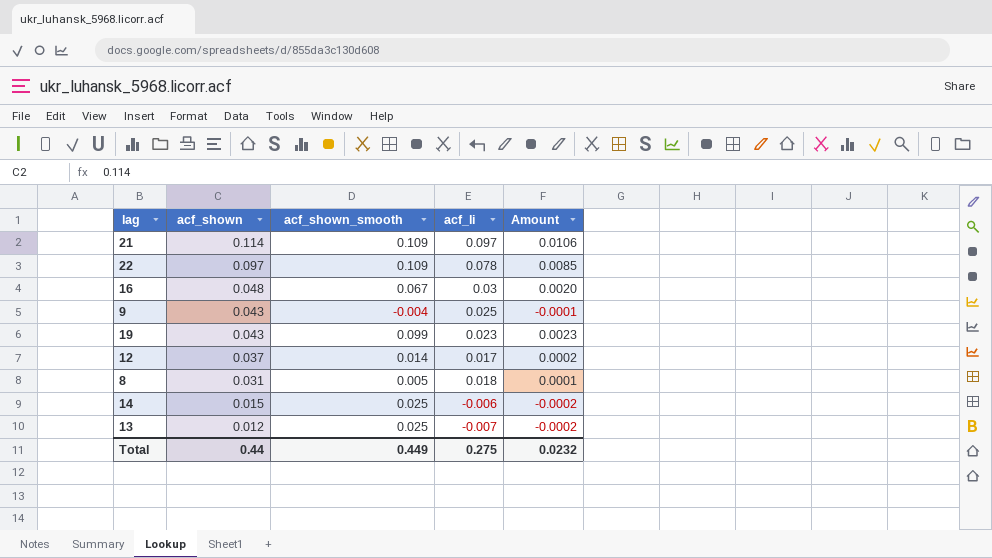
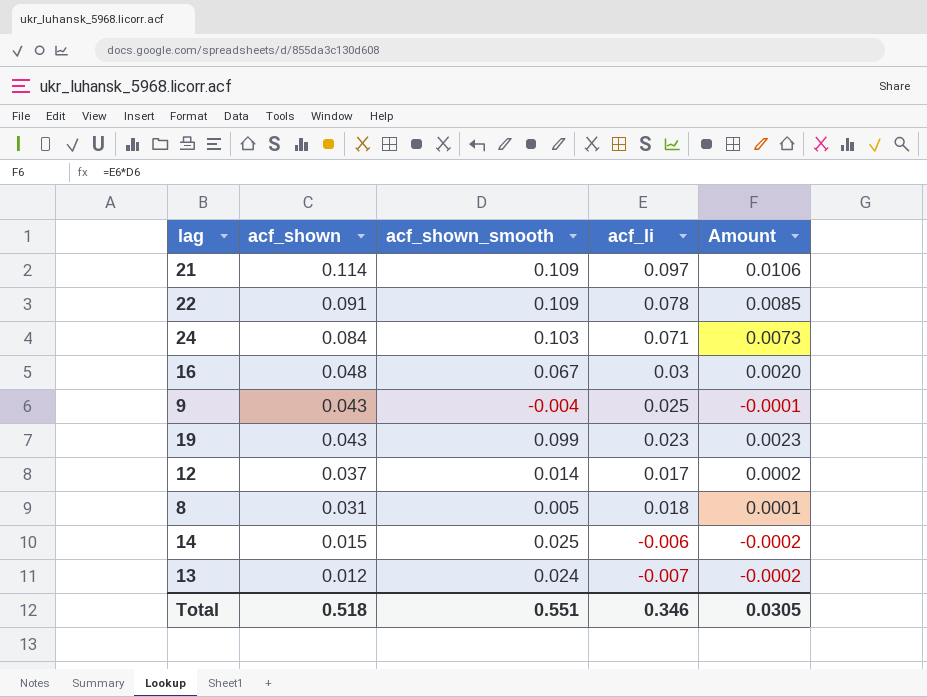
22 | acf_shown: 0.097 -> 0.091
row 24: none -> 0.084 | 0.103 | 0.071 | 0.0073
13 | acf_shown_smooth: 0.025 -> 0.024
Total | acf_shown: 0.44 -> 0.518
Total | acf_shown_smooth: 0.449 -> 0.551
Total | acf_li: 0.275 -> 0.346
Total | Amount: 0.0232 -> 0.0305

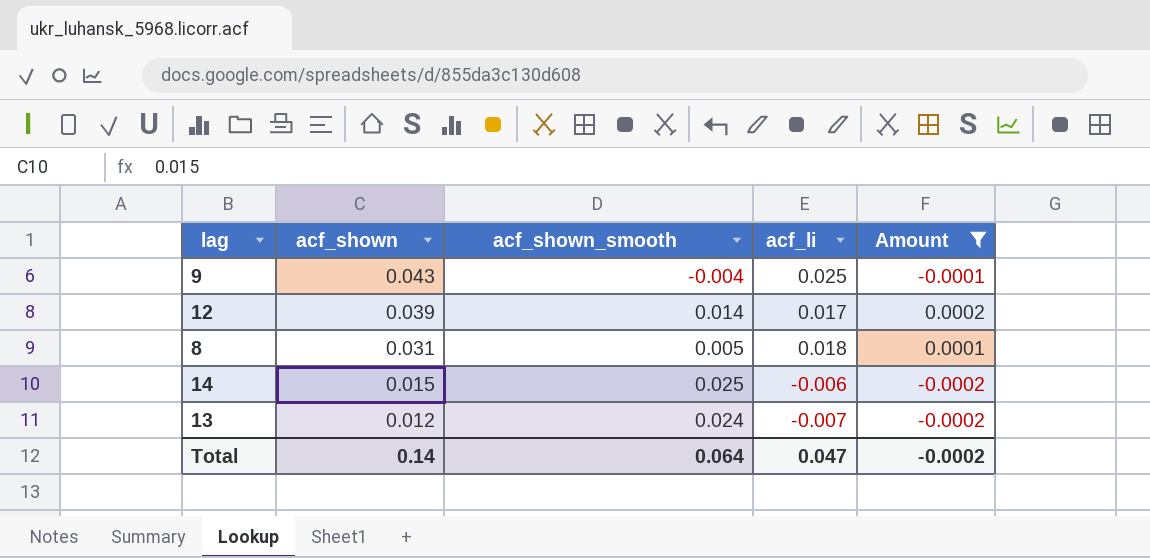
filter: none -> Amount <= 0.0002
12 | acf_shown: 0.037 -> 0.039
Total | acf_shown: 0.518 -> 0.14
Total | acf_shown_smooth: 0.551 -> 0.064
Total | acf_li: 0.346 -> 0.047
Total | Amount: 0.0305 -> -0.0002

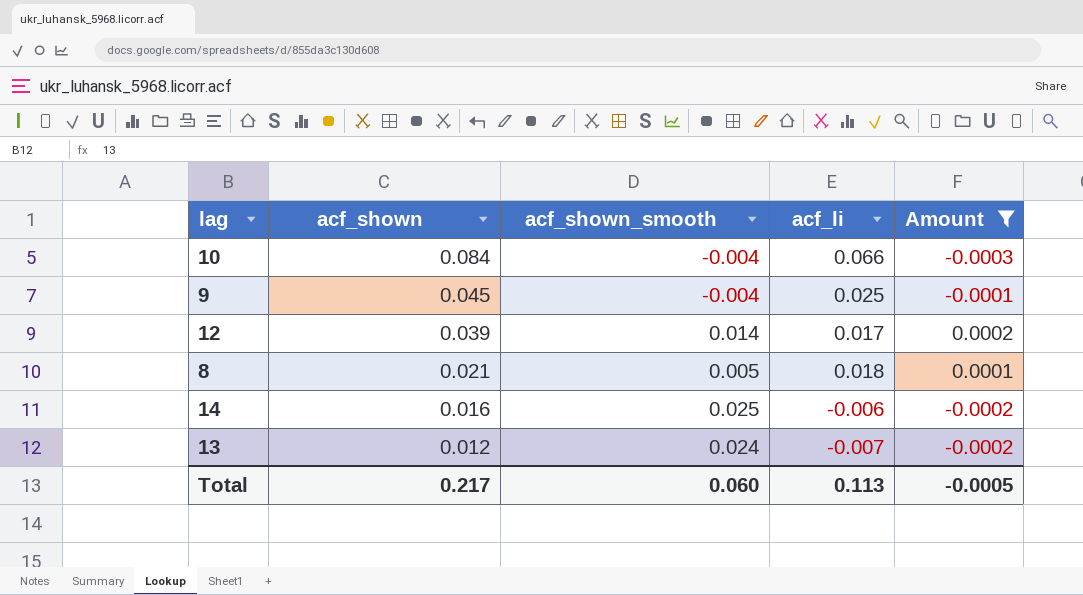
row 10: none -> 0.084 | -0.004 | 0.066 | -0.0003
9 | acf_shown: 0.043 -> 0.045
8 | acf_shown: 0.031 -> 0.021
14 | acf_shown: 0.015 -> 0.016
Total | acf_shown: 0.14 -> 0.217
Total | acf_shown_smooth: 0.064 -> 0.060
Total | acf_li: 0.047 -> 0.113
Total | Amount: -0.0002 -> -0.0005

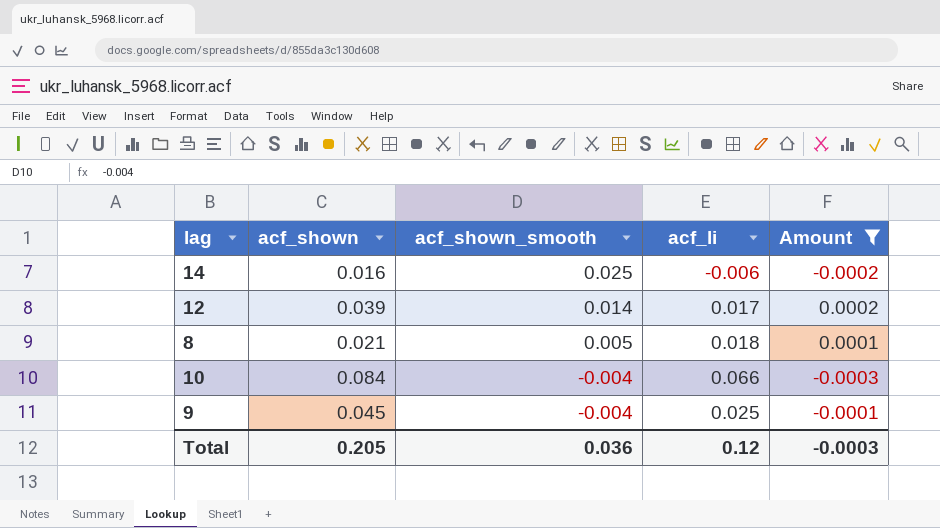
row order: acf_shown descending -> acf_shown_smooth descending
row 13: 0.012 | 0.024 | -0.007 | -0.0002 -> none
Total | acf_shown: 0.217 -> 0.205
Total | acf_shown_smooth: 0.060 -> 0.036
Total | acf_li: 0.113 -> 0.12
Total | Amount: -0.0005 -> -0.0003

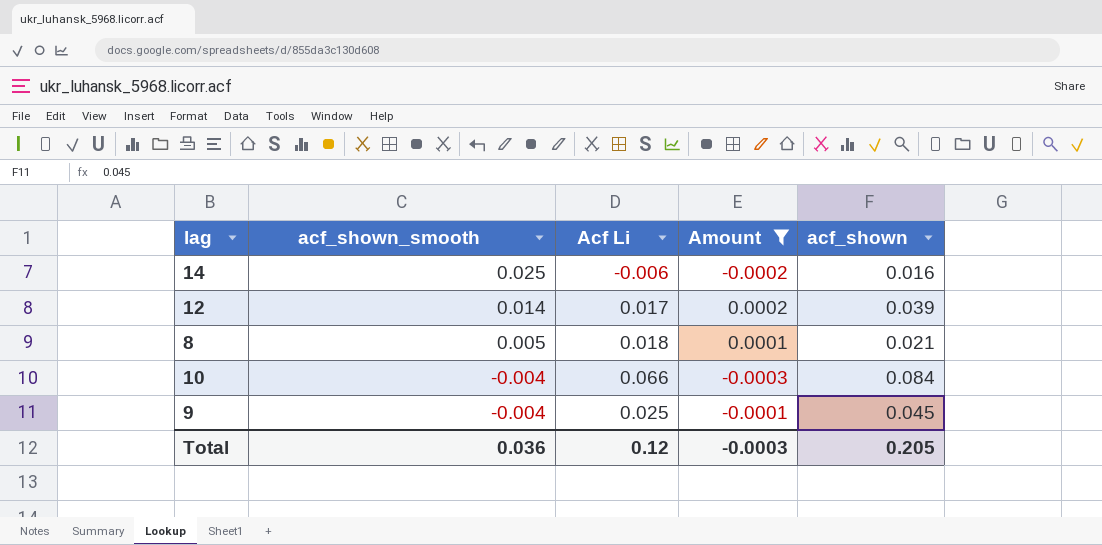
column name: acf_li -> Acf Li
column acf_shown | position: 2 -> 5

